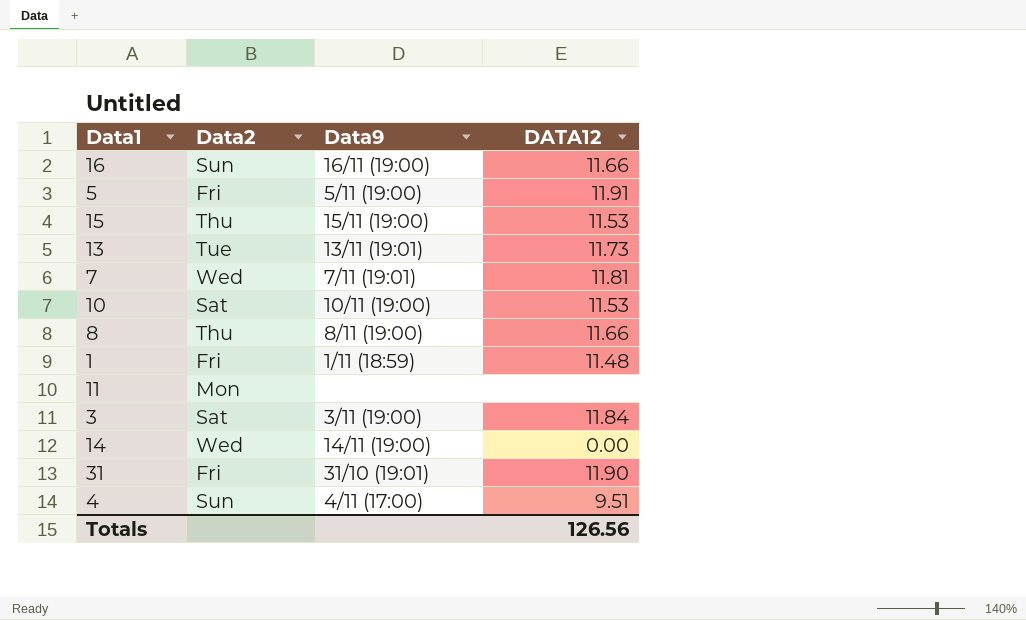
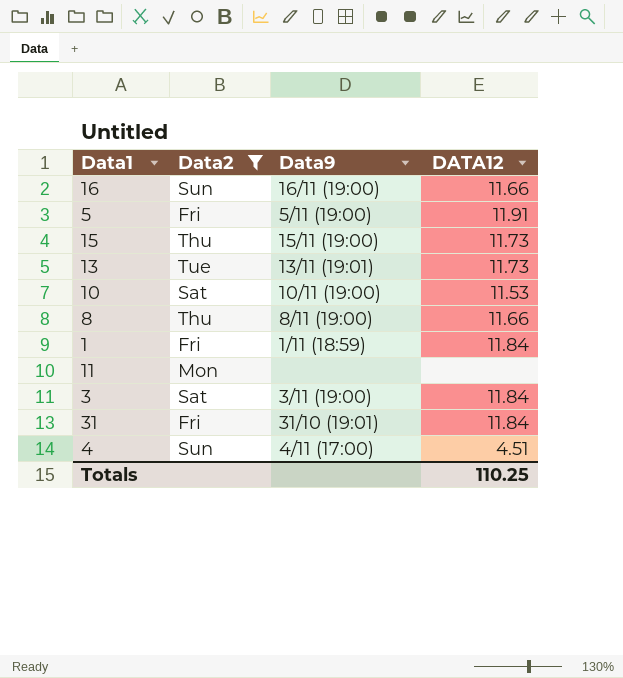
filter: none -> Data2 != Wed
15 | DATA12: 11.53 -> 11.73
1 | DATA12: 11.48 -> 11.84
31 | DATA12: 11.90 -> 11.84
4 | DATA12: 9.51 -> 4.51
Totals | DATA12: 126.56 -> 110.25

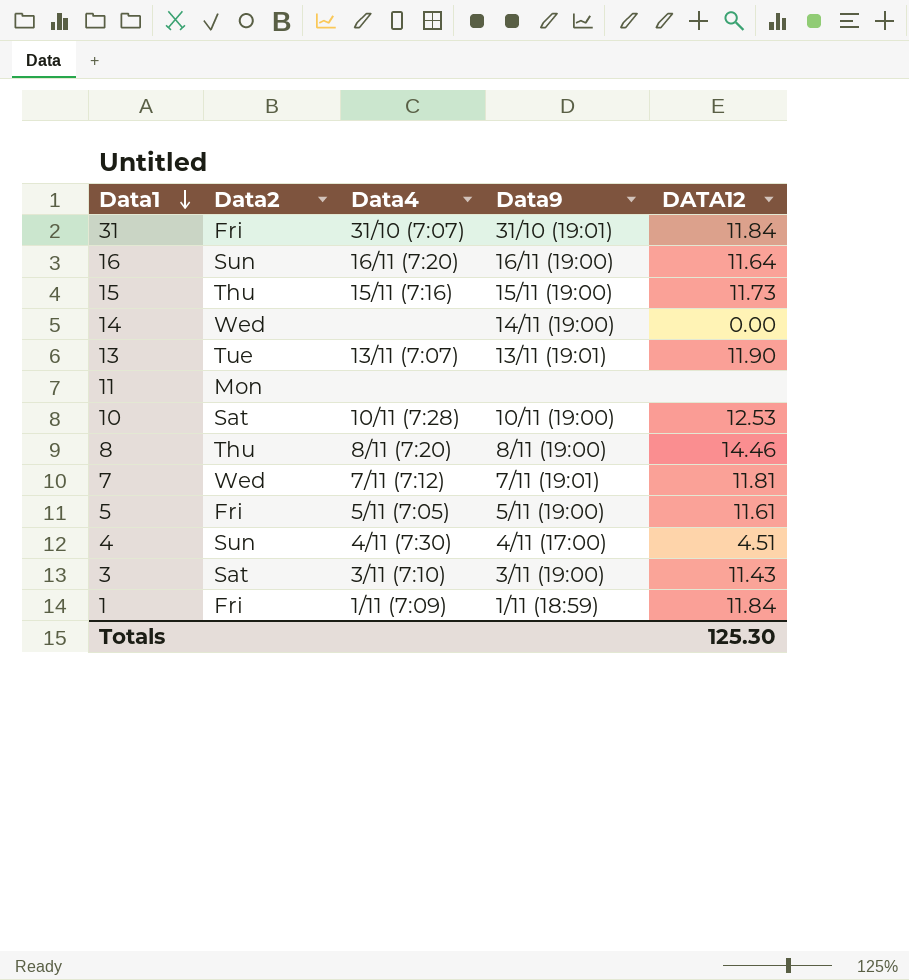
filter: Data2 != Wed -> none
row order: none -> Data1 descending
column Data4 | position: none -> 3
16 | DATA12: 11.66 -> 11.64
13 | DATA12: 11.73 -> 11.90
10 | DATA12: 11.53 -> 12.53
8 | DATA12: 11.66 -> 14.46
5 | DATA12: 11.91 -> 11.61
3 | DATA12: 11.84 -> 11.43
Totals | DATA12: 110.25 -> 125.30

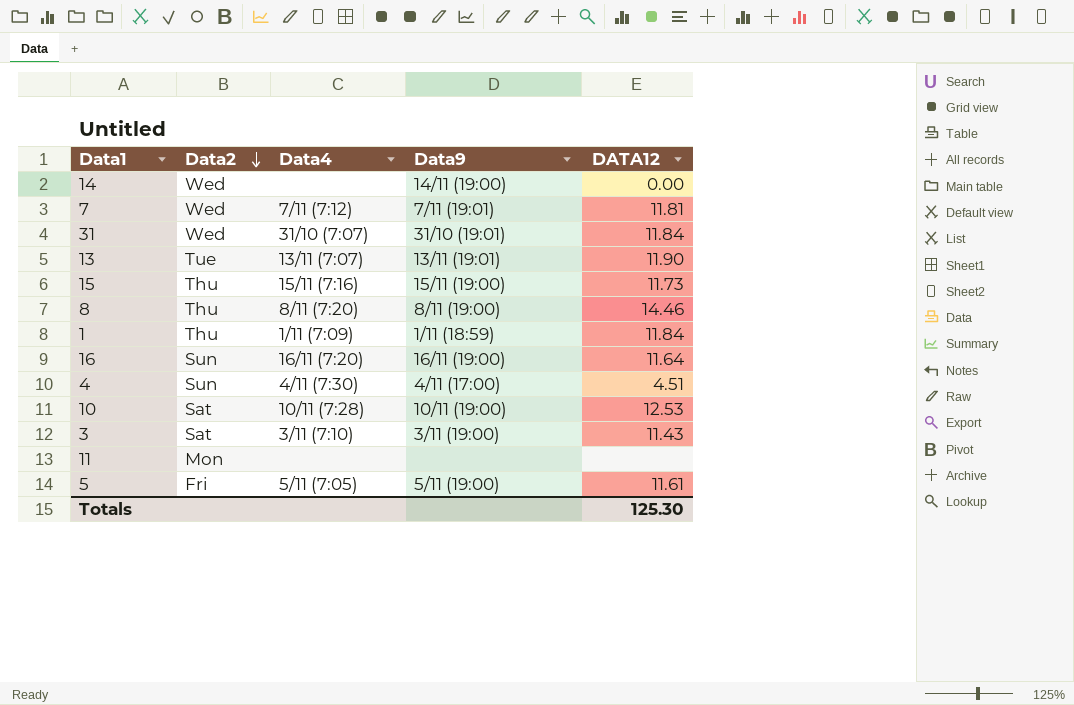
row order: Data1 descending -> Data2 descending
31 | Data2: Fri -> Wed
1 | Data2: Fri -> Thu

